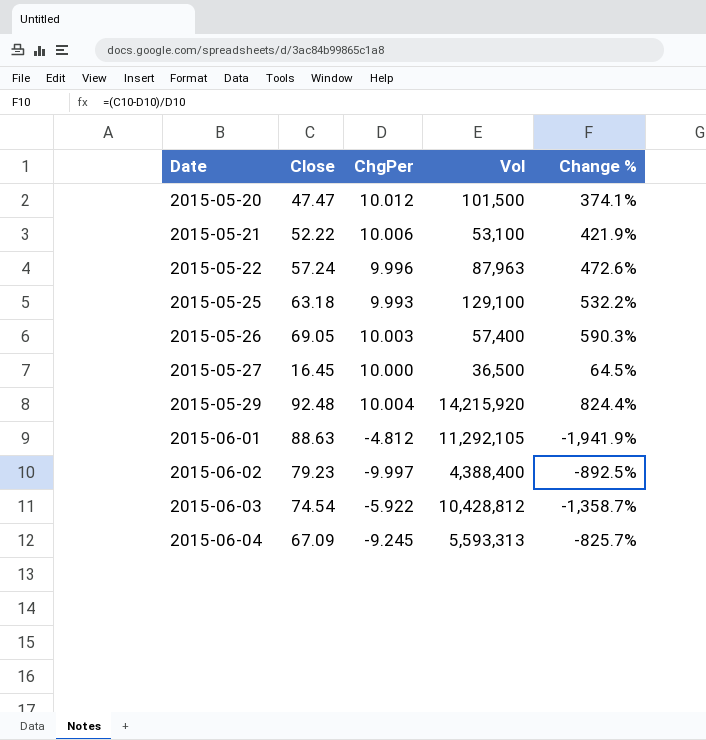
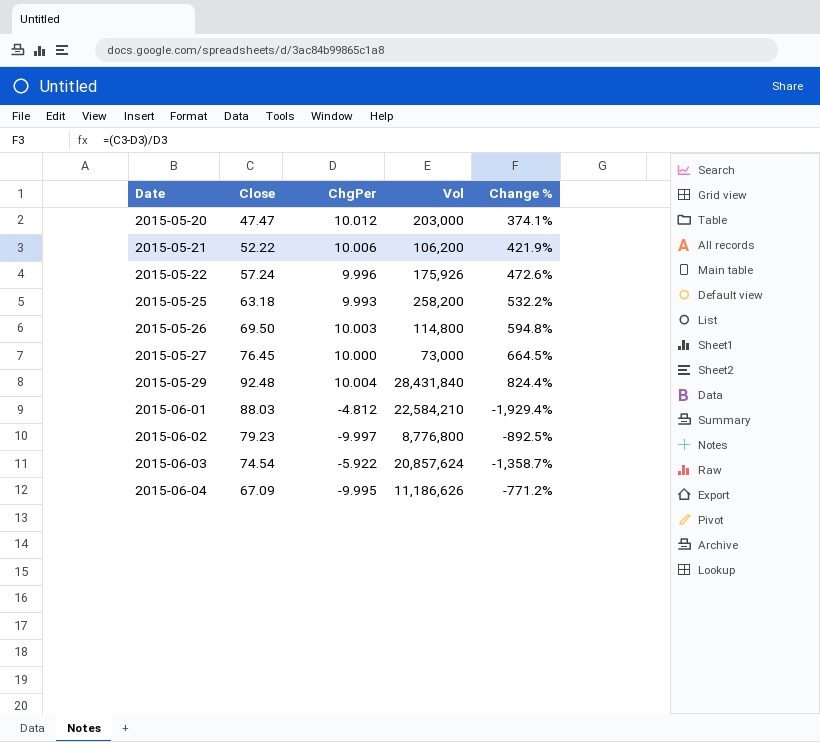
2015-05-20 | Vol: 101,500 -> 203,000
2015-05-21 | Vol: 53,100 -> 106,200
2015-05-22 | Vol: 87,963 -> 175,926
2015-05-25 | Vol: 129,100 -> 258,200
2015-05-26 | Close: 69.05 -> 69.50
2015-05-26 | Vol: 57,400 -> 114,800
2015-05-26 | Change %: 590.3% -> 594.8%
2015-05-27 | Close: 16.45 -> 76.45
2015-05-27 | Vol: 36,500 -> 73,000
2015-05-27 | Change %: 64.5% -> 664.5%
2015-05-29 | Vol: 14,215,920 -> 28,431,840
2015-06-01 | Close: 88.63 -> 88.03
2015-06-01 | Vol: 11,292,105 -> 22,584,210
2015-06-01 | Change %: -1,941.9% -> -1,929.4%
2015-06-02 | Vol: 4,388,400 -> 8,776,800
2015-06-03 | Vol: 10,428,812 -> 20,857,624
2015-06-04 | ChgPer: -9.245 -> -9.995
2015-06-04 | Vol: 5,593,313 -> 11,186,626
2015-06-04 | Change %: -825.7% -> -771.2%

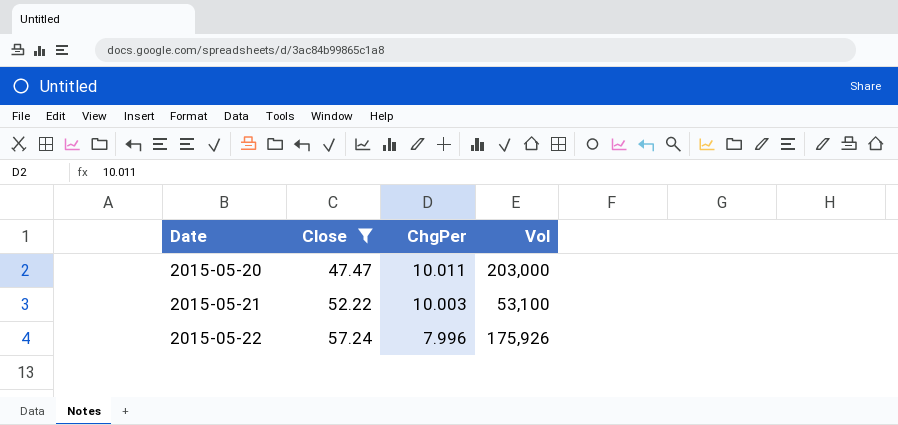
filter: none -> Close <= 57.24
column Change % | formula: ([Close] - [ChgPer]) / [ChgPer] -> none
2015-05-20 | ChgPer: 10.012 -> 10.011
2015-05-21 | ChgPer: 10.006 -> 10.003
2015-05-21 | Vol: 106,200 -> 53,100
2015-05-22 | ChgPer: 9.996 -> 7.996

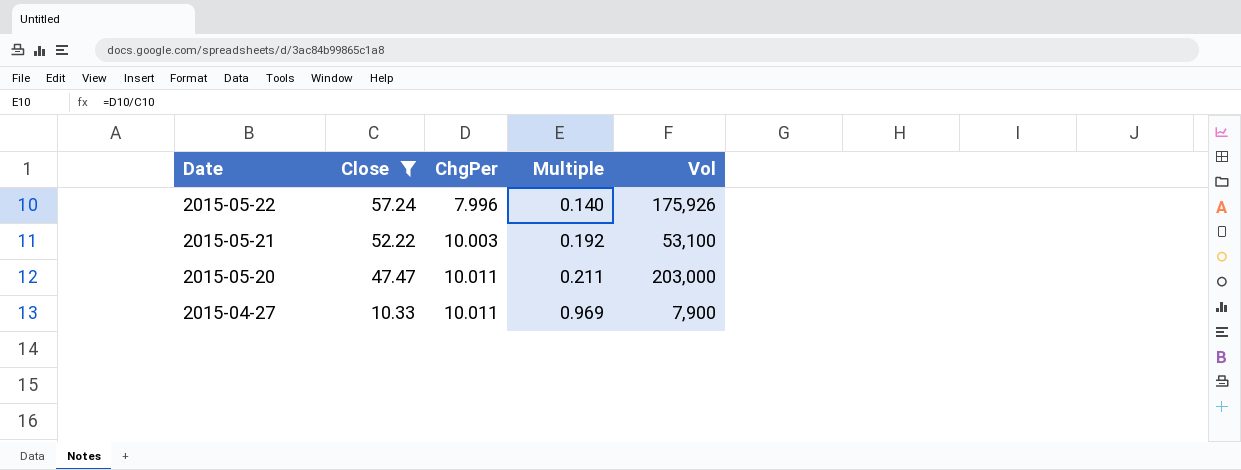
row order: Date ascending -> Date descending
column Multiple | formula: none -> [ChgPer] / [Close]
row 2015-04-27: none -> 10.33 | 10.011 | 0.969 | 7,900

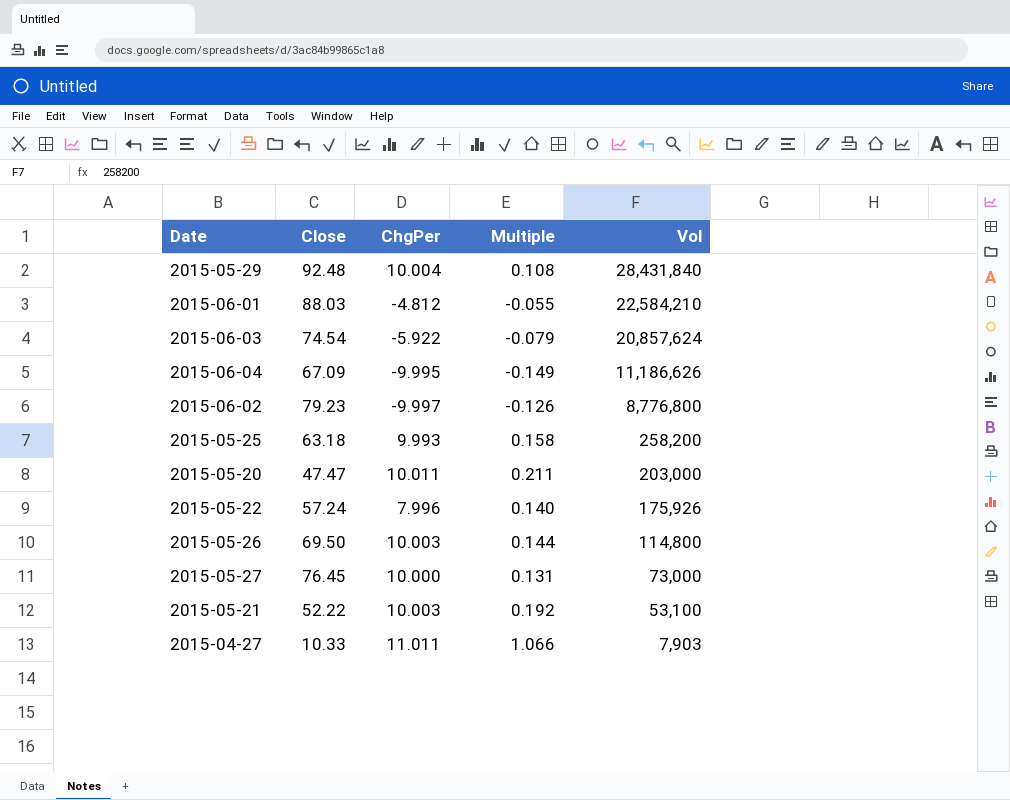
filter: Close <= 57.24 -> none
row order: Date descending -> Vol descending
2015-04-27 | ChgPer: 10.011 -> 11.011
2015-04-27 | Multiple: 0.969 -> 1.066
2015-04-27 | Vol: 7,900 -> 7,903

